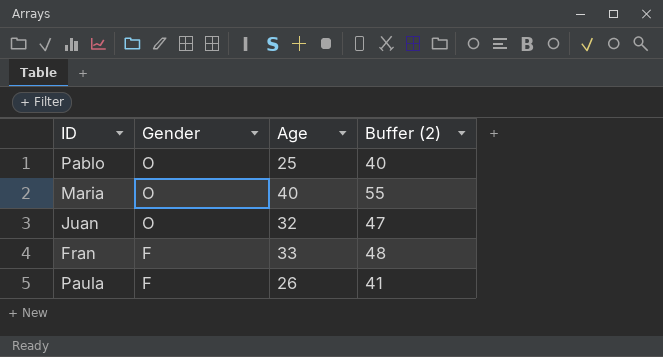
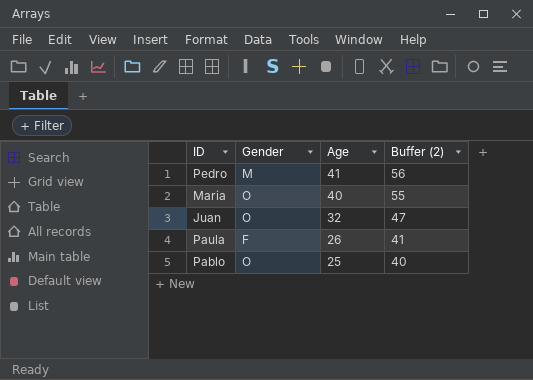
row order: Gender descending -> Age descending
row Fran: F | 33 | 48 -> none
row Pedro: none -> M | 41 | 56

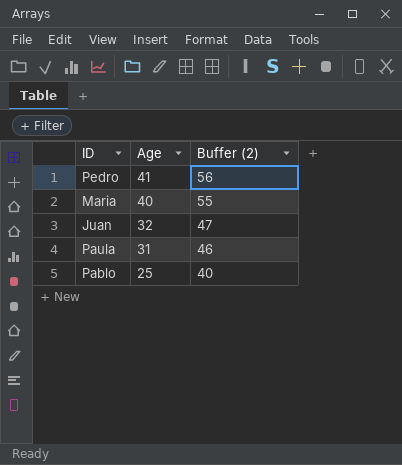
column Gender | position: 2 -> none
Paula | Age: 26 -> 31
Paula | Buffer (2): 41 -> 46

